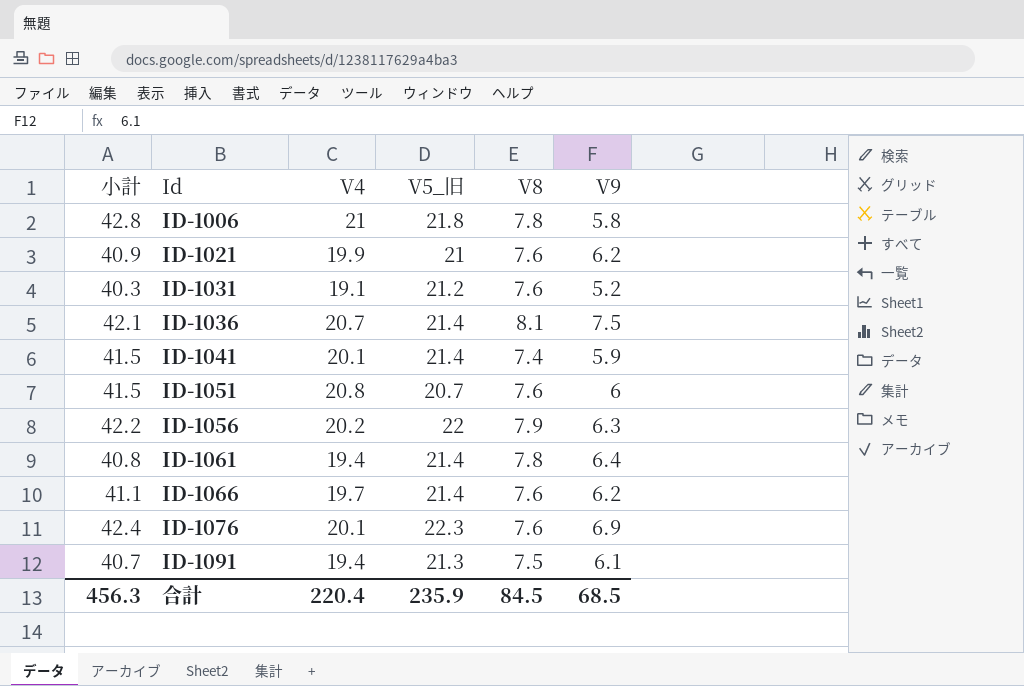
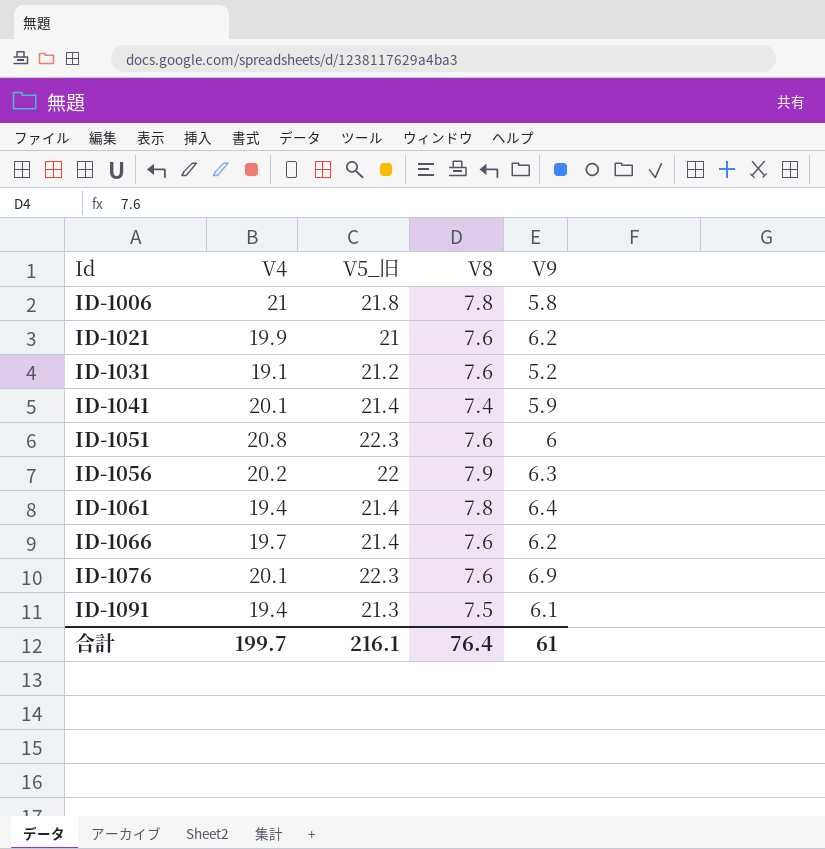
column 小計 | formula: [V4] + [V5_旧] -> none
row ID-1036: 42.1 | 20.7 | 21.4 | 8.1 | 7.5 -> none
ID-1051 | V5_旧: 20.7 -> 22.3
合計 | V4: 220.4 -> 199.7
合計 | V5_旧: 235.9 -> 216.1
合計 | V8: 84.5 -> 76.4
合計 | V9: 68.5 -> 61

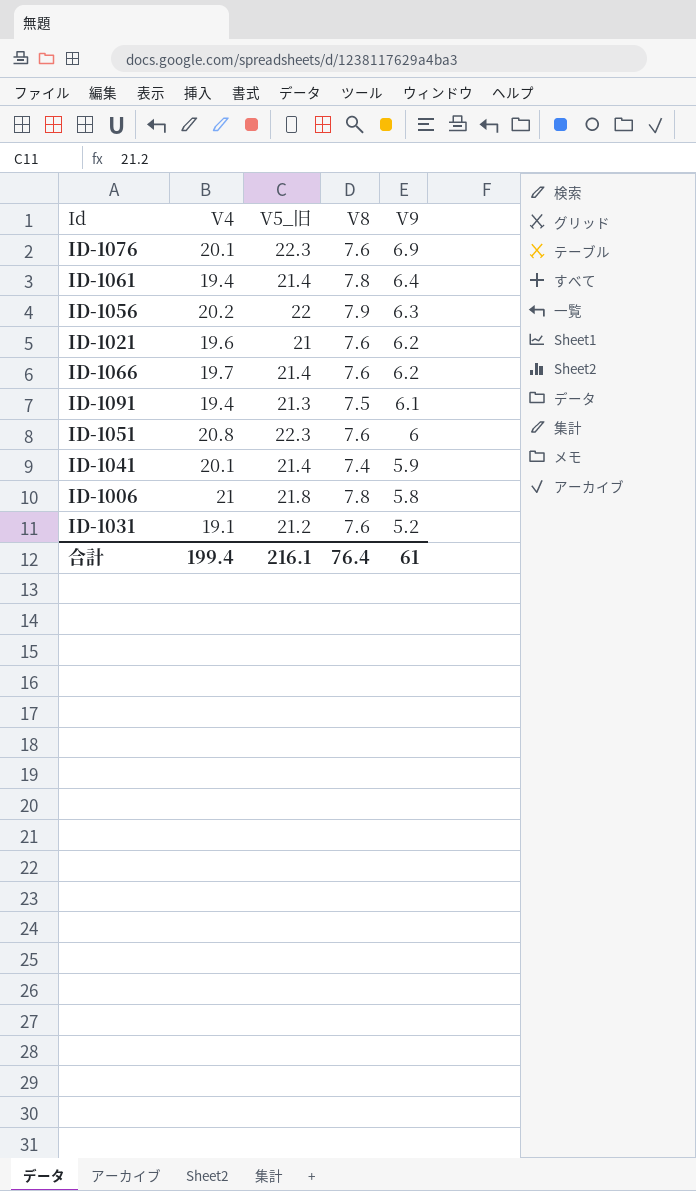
row order: Id ascending -> V9 descending
ID-1021 | V4: 19.9 -> 19.6
合計 | V4: 199.7 -> 199.4

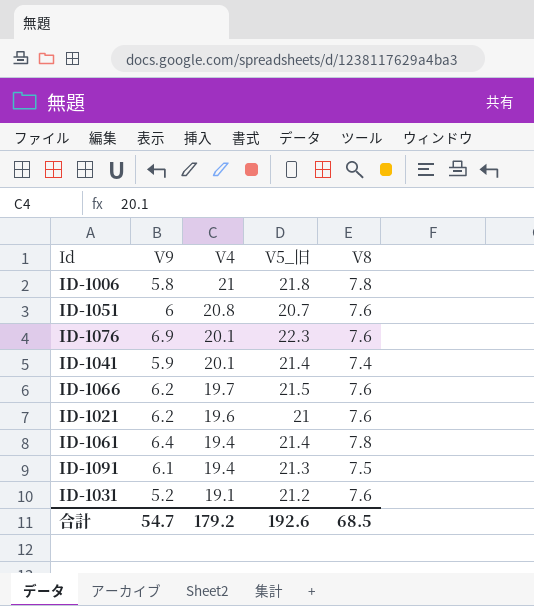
row order: V9 descending -> V4 descending
column V9 | position: 5 -> 2
row ID-1056: 20.2 | 22 | 7.9 | 6.3 -> none
ID-1051 | V5_旧: 22.3 -> 20.7
ID-1066 | V5_旧: 21.4 -> 21.5
合計 | V9: 61 -> 54.7
合計 | V4: 199.4 -> 179.2
合計 | V5_旧: 216.1 -> 192.6
合計 | V8: 76.4 -> 68.5

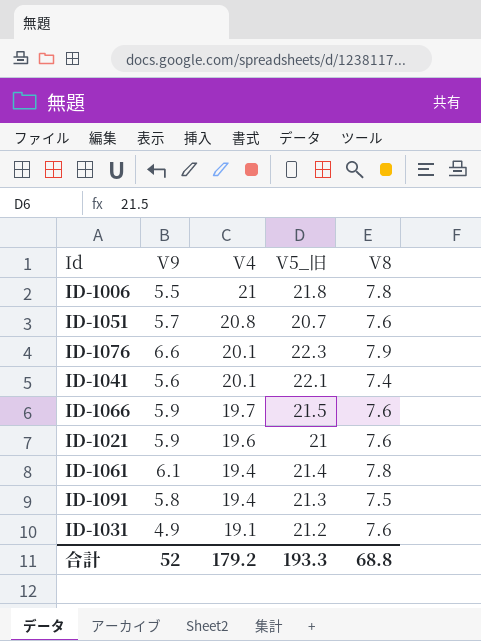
ID-1006 | V9: 5.8 -> 5.5
ID-1051 | V9: 6 -> 5.7
ID-1076 | V9: 6.9 -> 6.6
ID-1076 | V8: 7.6 -> 7.9
ID-1041 | V9: 5.9 -> 5.6
ID-1041 | V5_旧: 21.4 -> 22.1
ID-1066 | V9: 6.2 -> 5.9
ID-1021 | V9: 6.2 -> 5.9
ID-1061 | V9: 6.4 -> 6.1
ID-1091 | V9: 6.1 -> 5.8
ID-1031 | V9: 5.2 -> 4.9
合計 | V9: 54.7 -> 52
合計 | V5_旧: 192.6 -> 193.3
合計 | V8: 68.5 -> 68.8

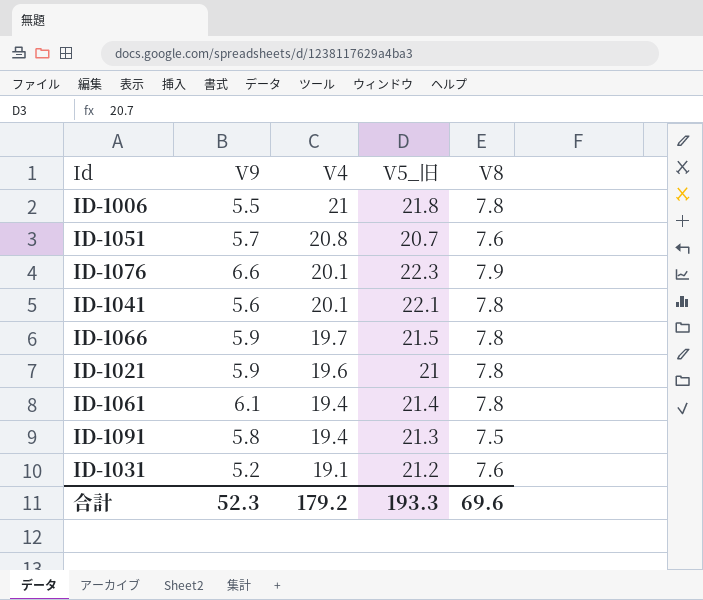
ID-1041 | V8: 7.4 -> 7.8
ID-1066 | V8: 7.6 -> 7.8
ID-1021 | V8: 7.6 -> 7.8
ID-1031 | V9: 4.9 -> 5.2
合計 | V9: 52 -> 52.3
合計 | V8: 68.8 -> 69.6

